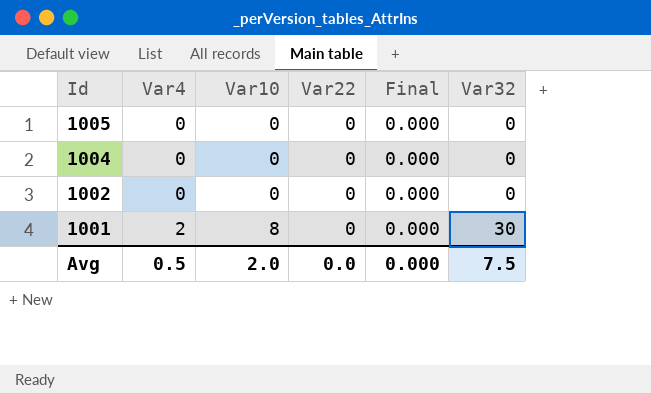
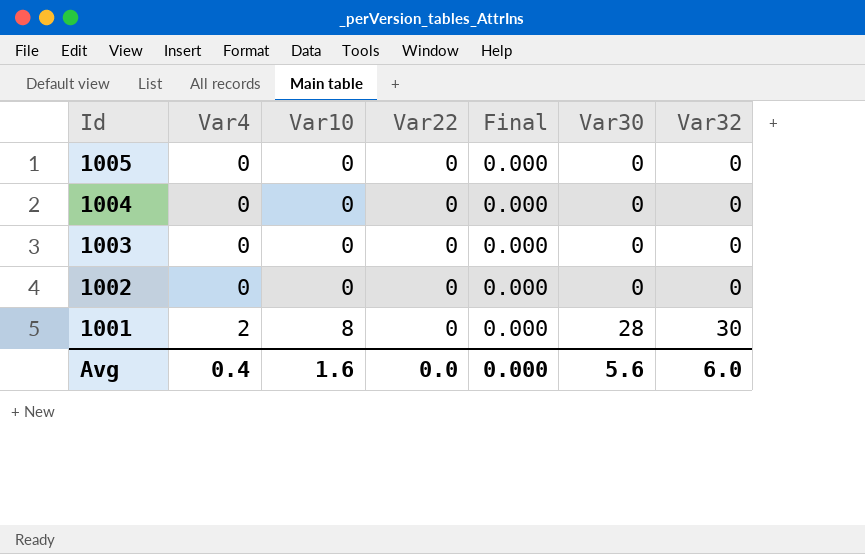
column Var30 | position: none -> 6
row 1003: none -> 0 | 0 | 0 | 0.000 | 0 | 0
Avg | Var4: 0.5 -> 0.4
Avg | Var10: 2.0 -> 1.6
Avg | Var32: 7.5 -> 6.0

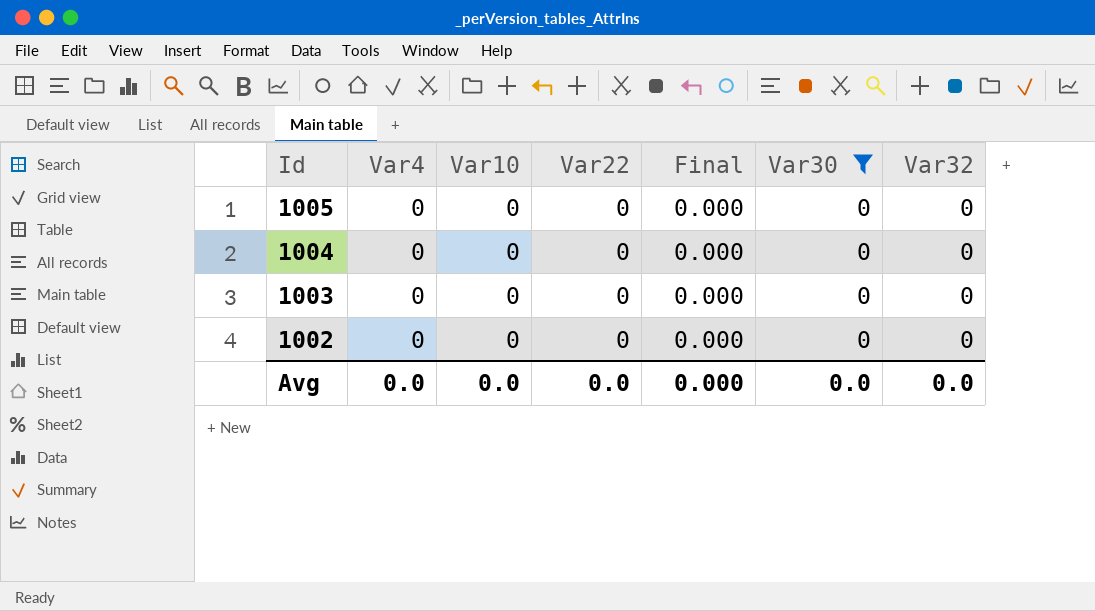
filter: none -> Var30 = 0
Avg | Var4: 0.4 -> 0.0
Avg | Var10: 1.6 -> 0.0
Avg | Var30: 5.6 -> 0.0
Avg | Var32: 6.0 -> 0.0

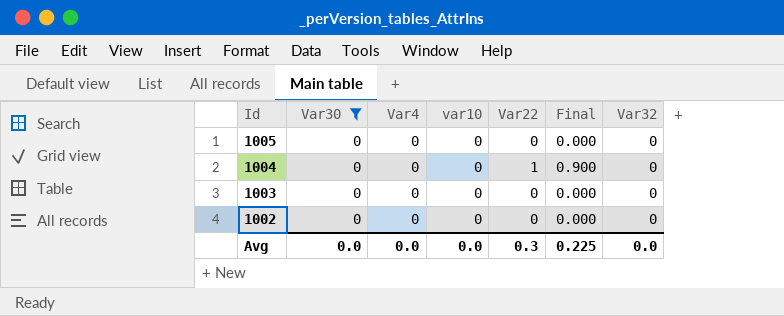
column Var30 | position: 6 -> 2
column name: Var10 -> var10
1004 | Var22: 0 -> 1
1004 | Final: 0.000 -> 0.900
Avg | Var22: 0.0 -> 0.3
Avg | Final: 0.000 -> 0.225

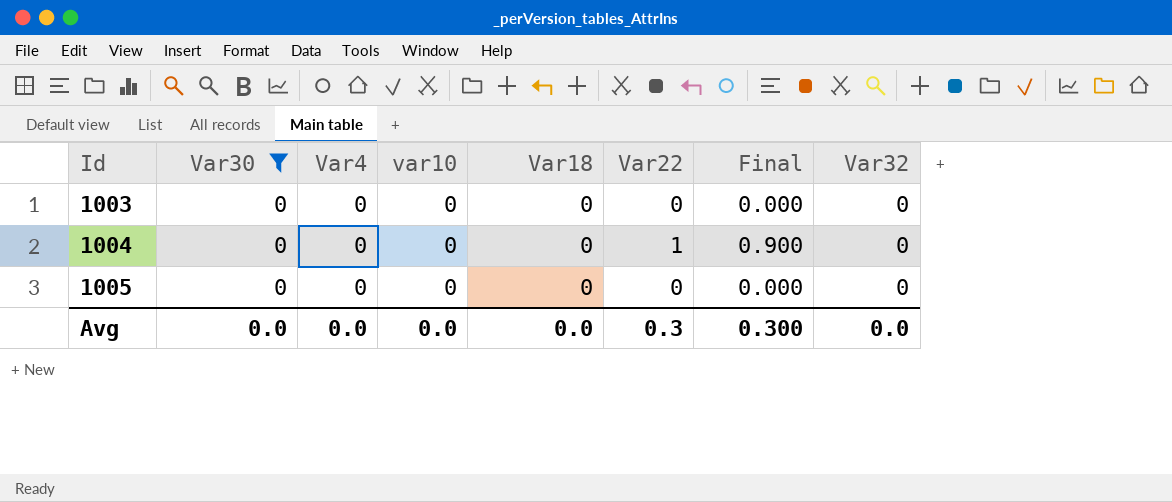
row order: Id descending -> Id ascending
column Var18 | position: none -> 5
row 1002: 0 | 0 | 0 | 0 | 0.000 | 0 -> none
Avg | Final: 0.225 -> 0.300

